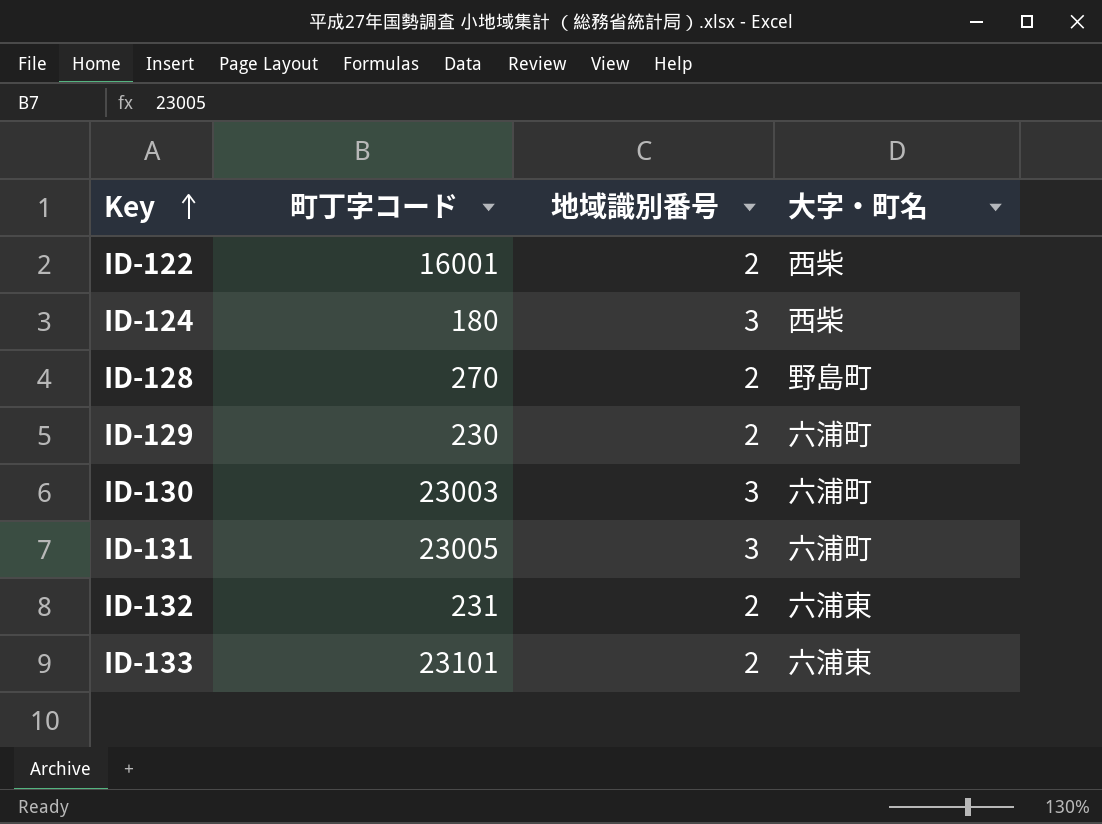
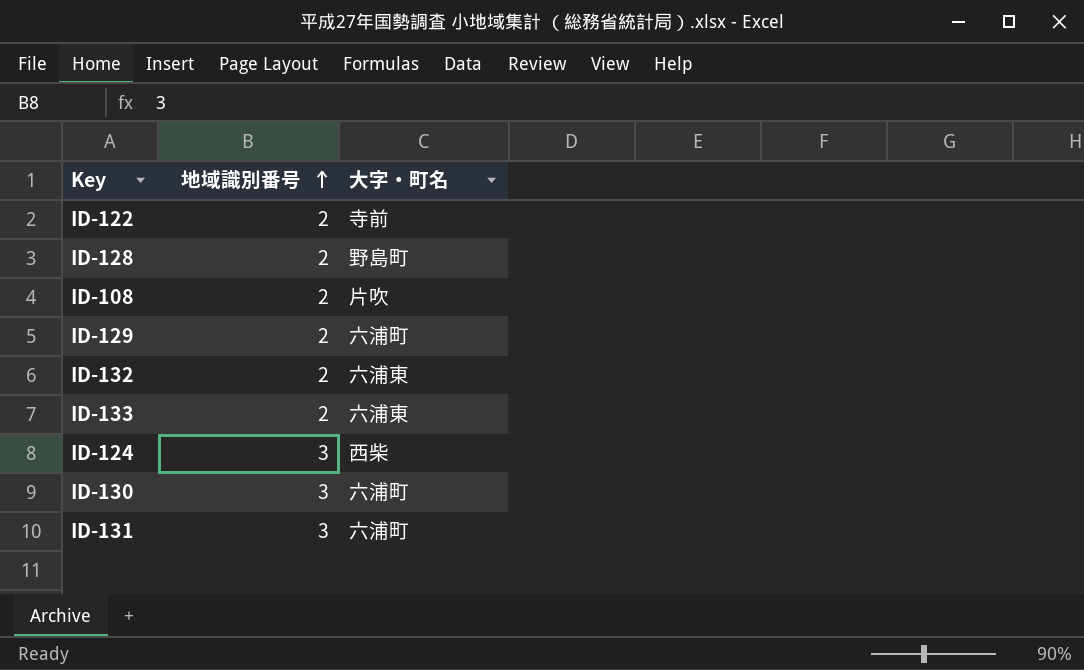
row order: Key ascending -> 地域識別番号 ascending
column 町丁字コード | position: 2 -> none
ID-122 | 大字・町名: 西柴 -> 寺前
row ID-108: none -> 2 | 片吹

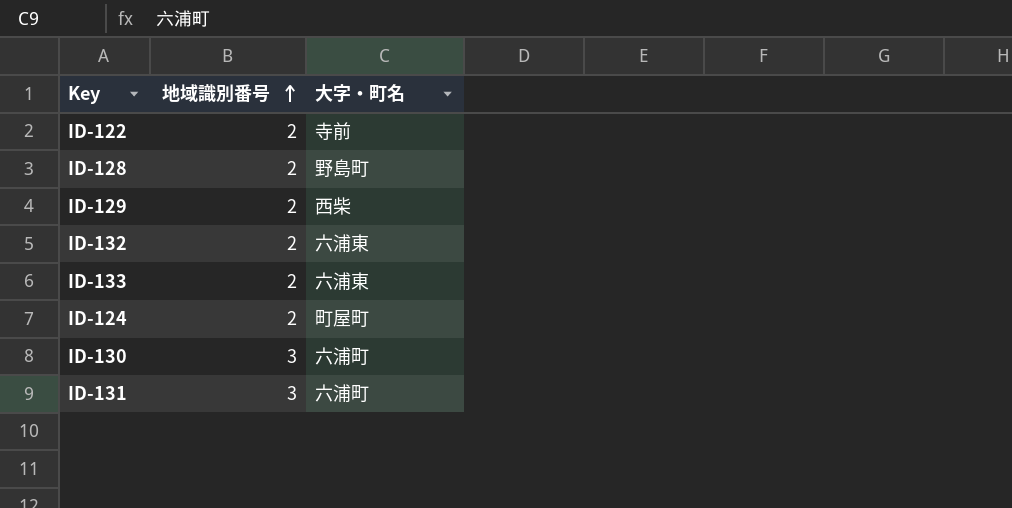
row ID-108: 2 | 片吹 -> none
ID-129 | 大字・町名: 六浦町 -> 西柴
ID-124 | 地域識別番号: 3 -> 2
ID-124 | 大字・町名: 西柴 -> 町屋町

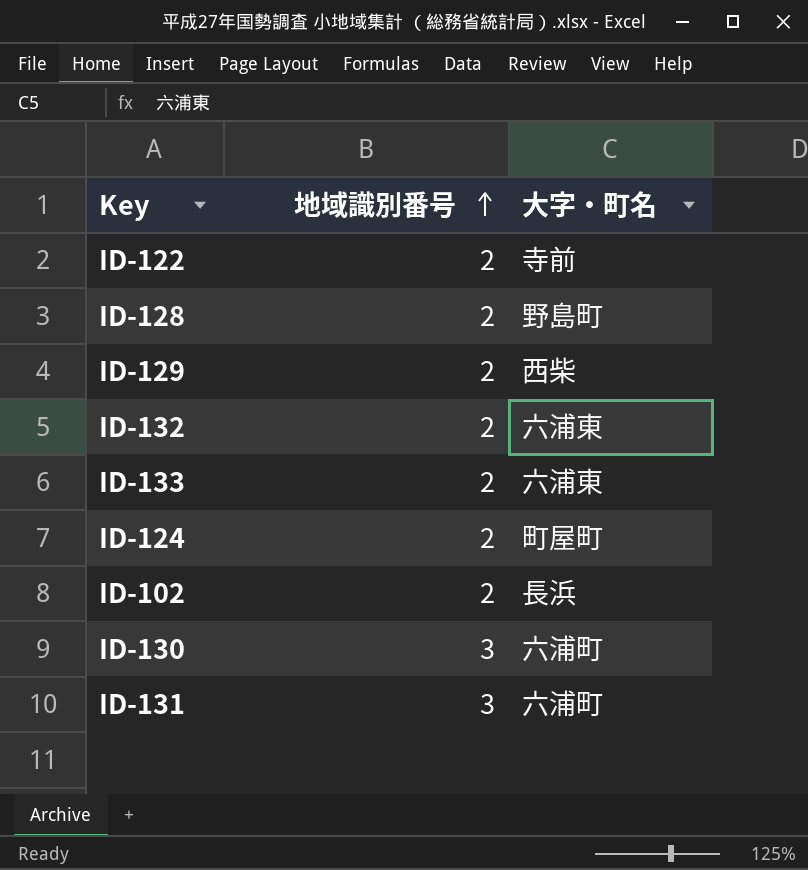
row ID-102: none -> 2 | 長浜

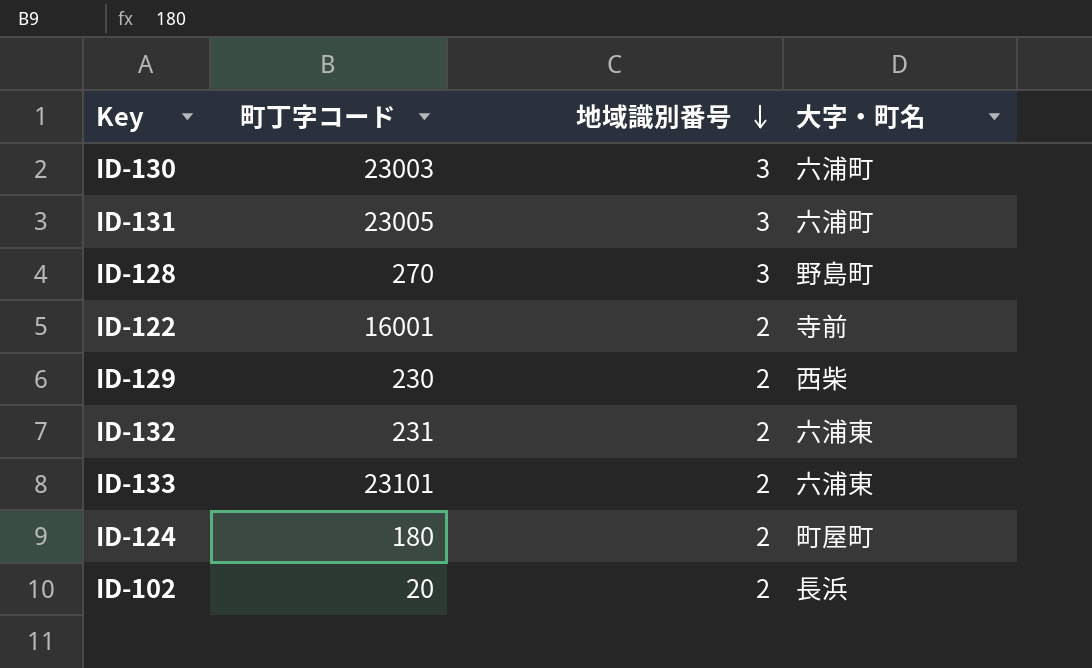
row order: 地域識別番号 ascending -> 地域識別番号 descending
column 町丁字コード | position: none -> 2
ID-128 | 地域識別番号: 2 -> 3

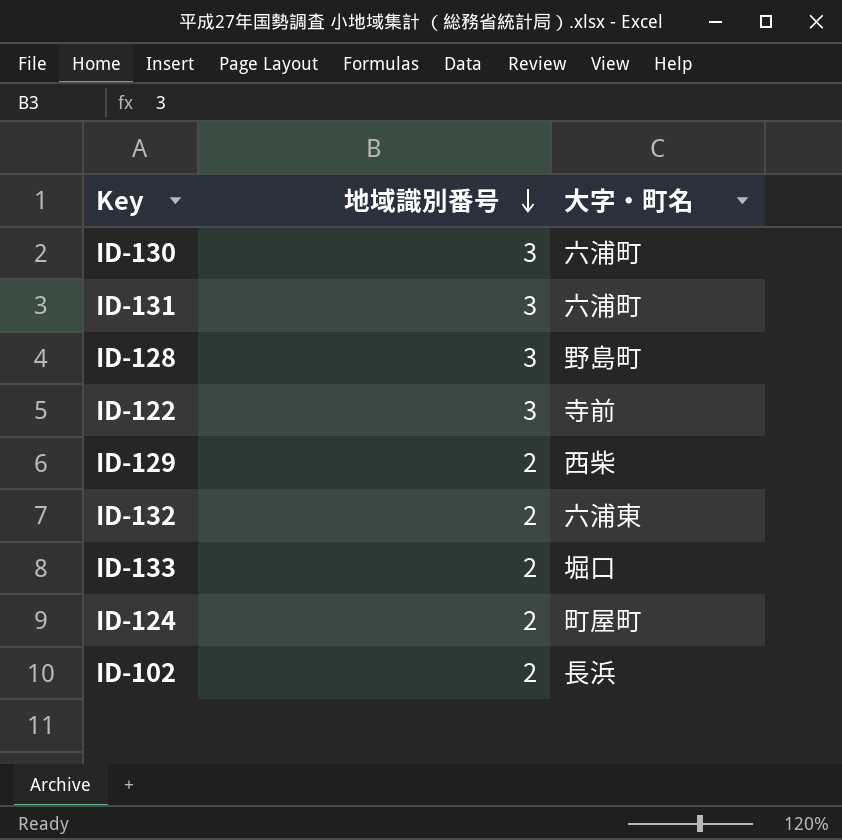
column 町丁字コード | position: 2 -> none
ID-122 | 地域識別番号: 2 -> 3
ID-133 | 大字・町名: 六浦東 -> 堀口

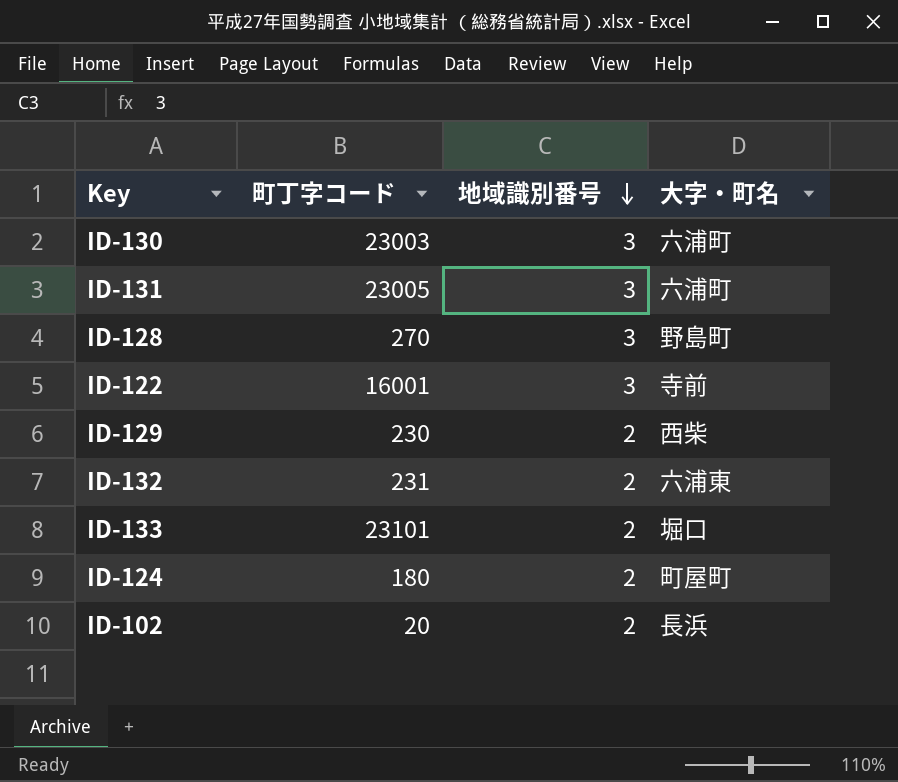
column 町丁字コード | position: none -> 2

